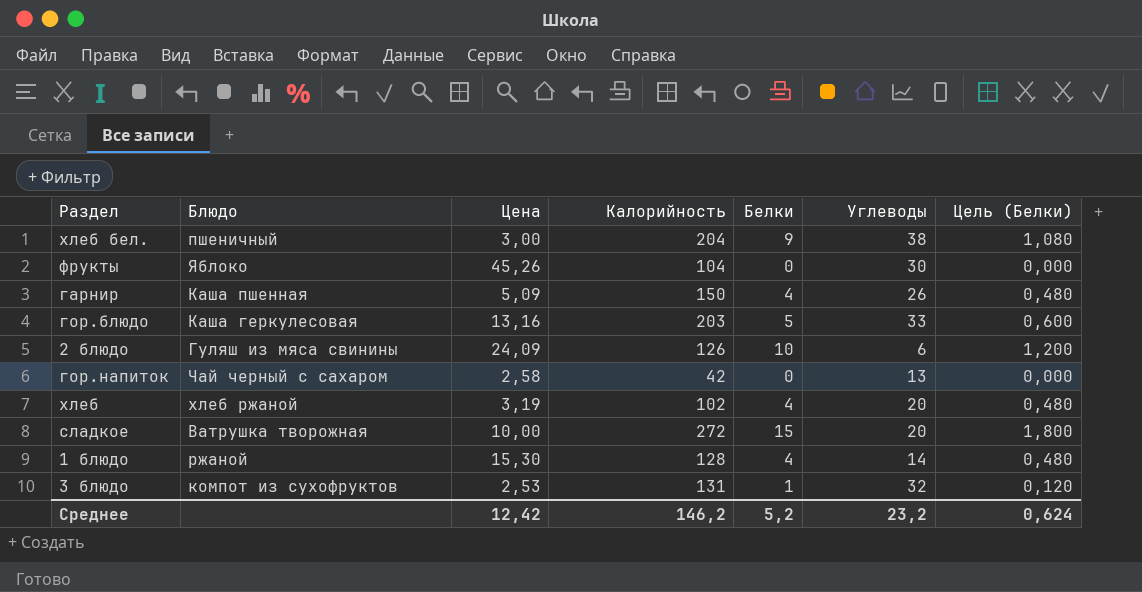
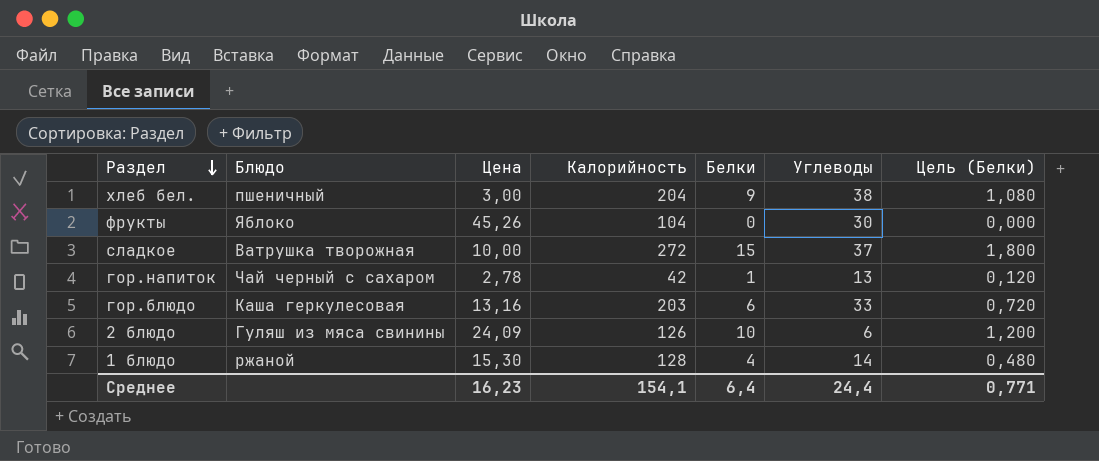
row order: none -> Раздел descending
row гарнир: Каша пшенная | 5,09 | 150 | 4 | 26 | 0,480 -> none
row хлеб: хлеб ржаной | 3,19 | 102 | 4 | 20 | 0,480 -> none
row 3 блюдо: компот из сухофруктов | 2,53 | 131 | 1 | 32 | 0,120 -> none
сладкое | Углеводы: 20 -> 37
гор.напиток | Цена: 2,58 -> 2,78
гор.напиток | Белки: 0 -> 1
гор.напиток | Цель (Белки): 0,000 -> 0,120
гор.блюдо | Белки: 5 -> 6
гор.блюдо | Цель (Белки): 0,600 -> 0,720
Среднее | Цена: 12,42 -> 16,23
Среднее | Калорийность: 146,2 -> 154,1
Среднее | Белки: 5,2 -> 6,4
Среднее | Углеводы: 23,2 -> 24,4
Среднее | Цель (Белки): 0,624 -> 0,771

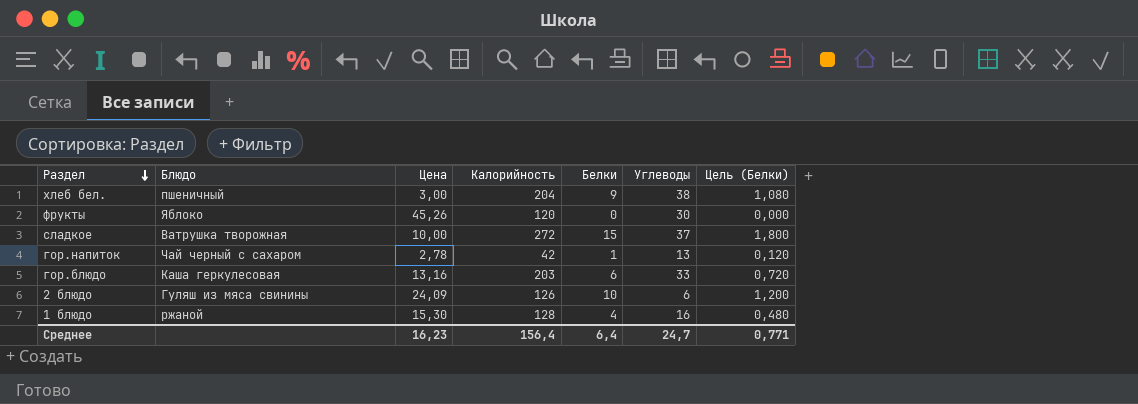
фрукты | Калорийность: 104 -> 120
1 блюдо | Углеводы: 14 -> 16
Среднее | Калорийность: 154,1 -> 156,4
Среднее | Углеводы: 24,4 -> 24,7

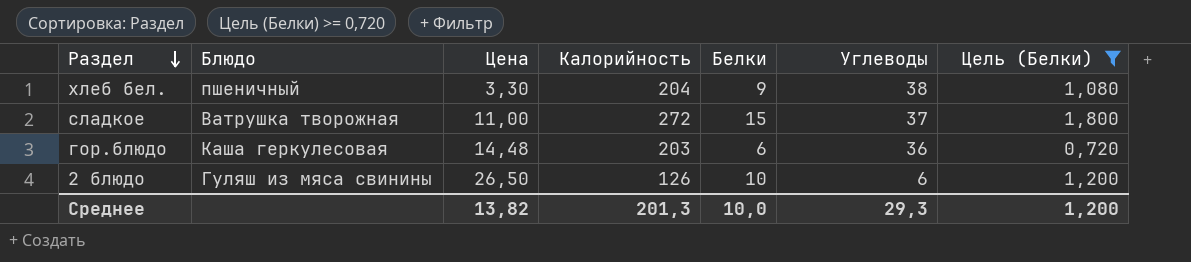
filter: none -> Цель (Белки) >= 0,720
хлеб бел. | Цена: 3,00 -> 3,30
сладкое | Цена: 10,00 -> 11,00
гор.блюдо | Цена: 13,16 -> 14,48
гор.блюдо | Углеводы: 33 -> 36
2 блюдо | Цена: 24,09 -> 26,50
Среднее | Цена: 16,23 -> 13,82
Среднее | Калорийность: 156,4 -> 201,3
Среднее | Белки: 6,4 -> 10,0
Среднее | Углеводы: 24,7 -> 29,3
Среднее | Цель (Белки): 0,771 -> 1,200

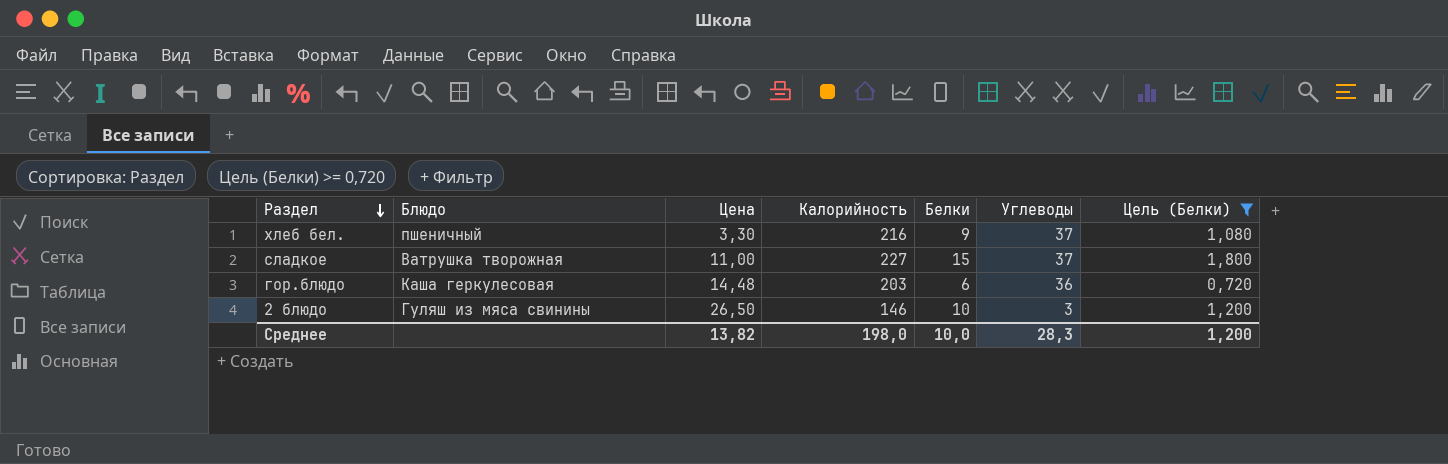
хлеб бел. | Калорийность: 204 -> 216
хлеб бел. | Углеводы: 38 -> 37
сладкое | Калорийность: 272 -> 227
2 блюдо | Калорийность: 126 -> 146
2 блюдо | Углеводы: 6 -> 3
Среднее | Калорийность: 201,3 -> 198,0
Среднее | Углеводы: 29,3 -> 28,3

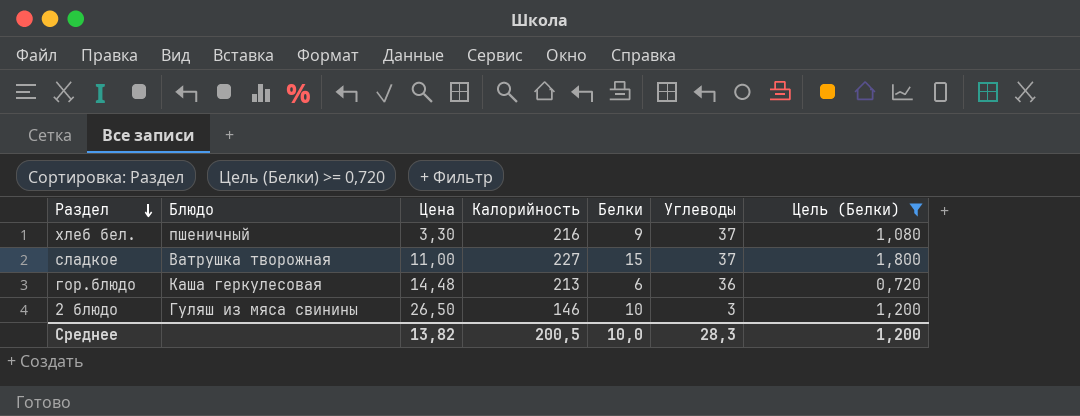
гор.блюдо | Калорийность: 203 -> 213
Среднее | Калорийность: 198,0 -> 200,5

